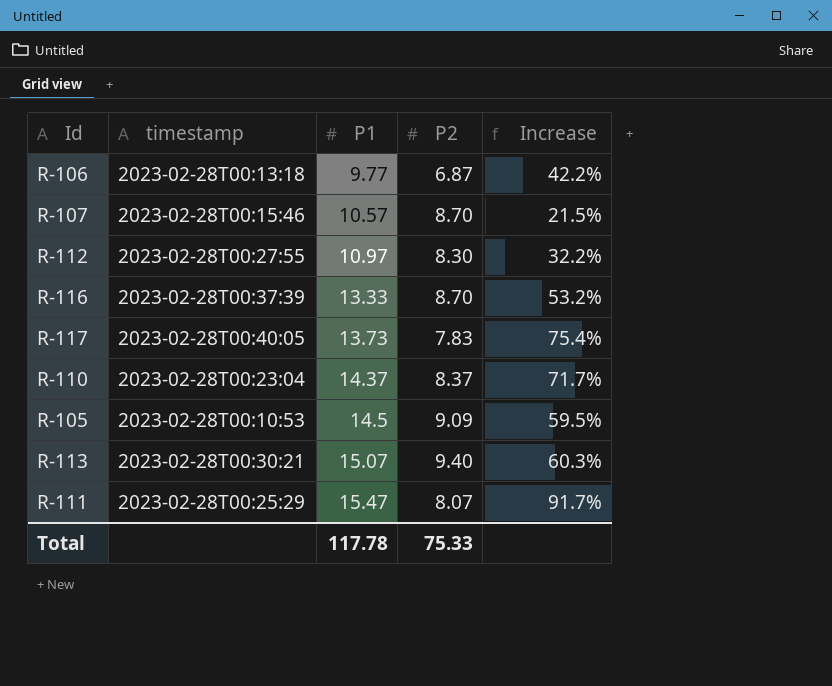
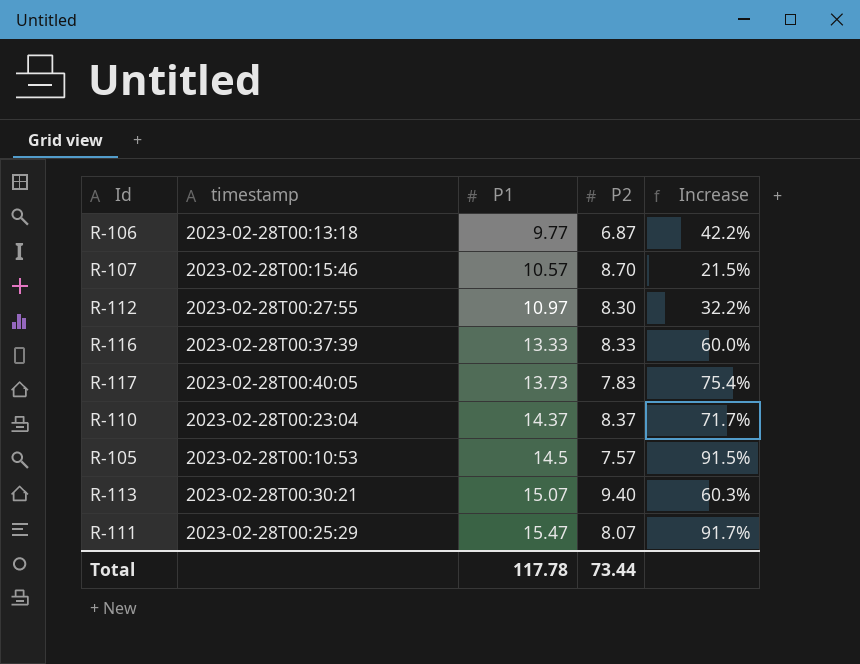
R-116 | P2: 8.70 -> 8.33
R-116 | Increase: 53.2% -> 60.0%
R-105 | P2: 9.09 -> 7.57
R-105 | Increase: 59.5% -> 91.5%
Total | P2: 75.33 -> 73.44

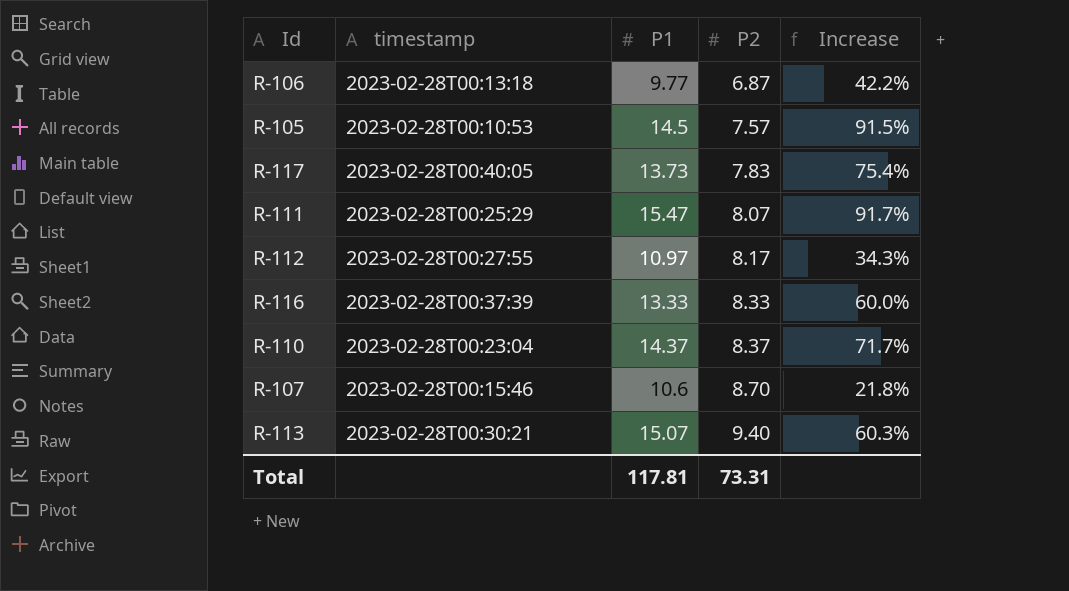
row order: P1 ascending -> P2 ascending
R-112 | P2: 8.30 -> 8.17
R-112 | Increase: 32.2% -> 34.3%
R-107 | P1: 10.57 -> 10.6
R-107 | Increase: 21.5% -> 21.8%
Total | P1: 117.78 -> 117.81
Total | P2: 73.44 -> 73.31

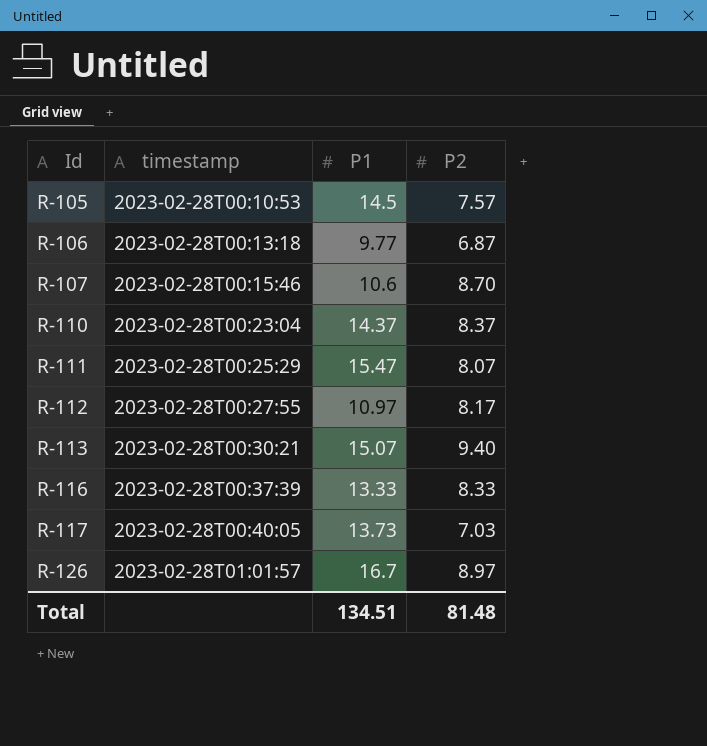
row order: P2 ascending -> Id ascending
column Increase | formula: ([P1] - [P2]) / [P2] -> none
R-117 | P2: 7.83 -> 7.03
row R-126: none -> 2023-02-28T01:01:57 | 16.7 | 8.97
Total | P1: 117.81 -> 134.51
Total | P2: 73.31 -> 81.48

